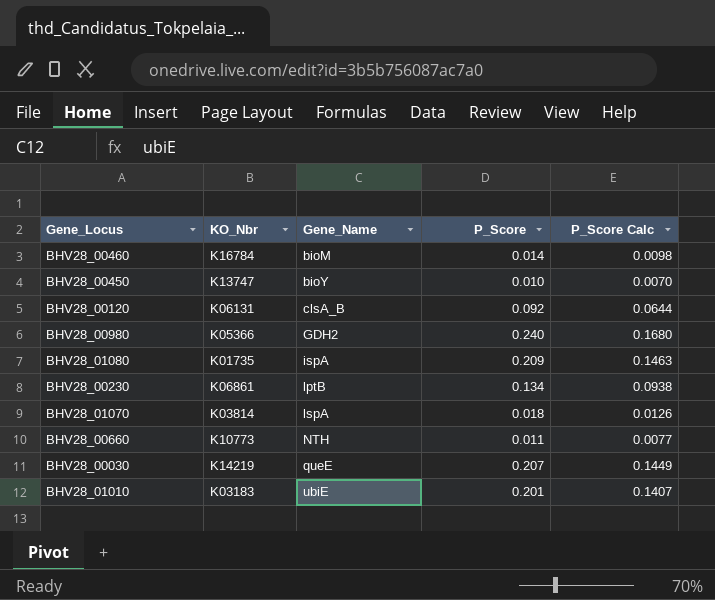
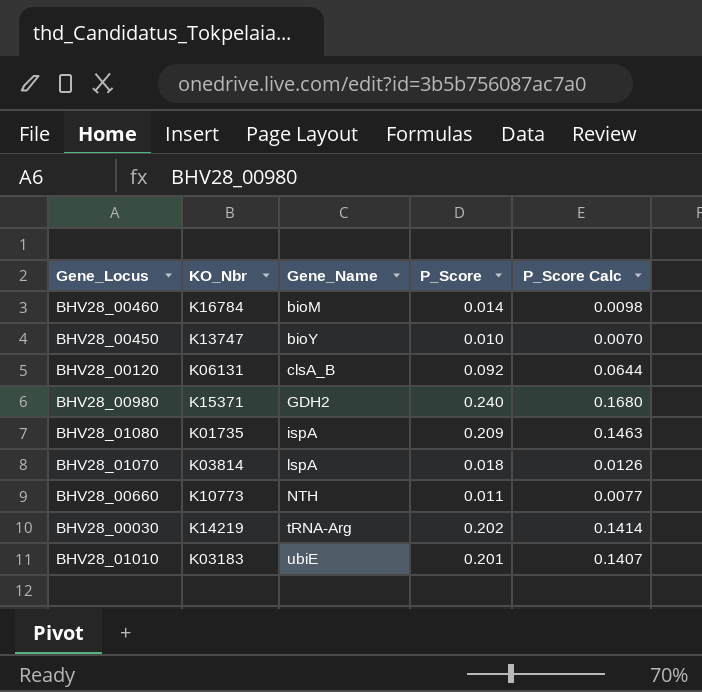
row BHV28_00230: K06861 | lptB | 0.134 | 0.0938 -> none
BHV28_00980 | KO_Nbr: K05366 -> K15371
BHV28_00030 | Gene_Name: queE -> tRNA-Arg
BHV28_00030 | P_Score: 0.207 -> 0.202
BHV28_00030 | P_Score Calc: 0.1449 -> 0.1414

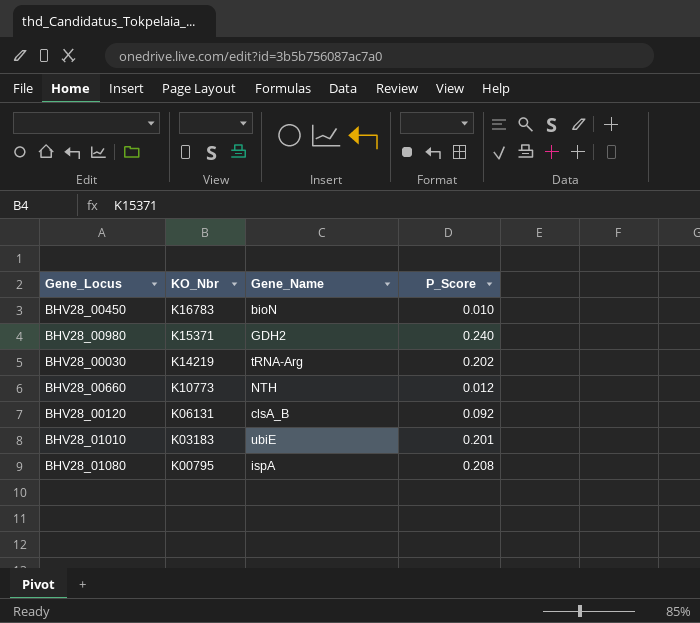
row order: Gene_Name ascending -> KO_Nbr descending
column P_Score Calc | formula: [P_Score] * 0.7 -> none
row BHV28_00460: K16784 | bioM | 0.014 | 0.0098 -> none
row BHV28_01070: K03814 | lspA | 0.018 | 0.0126 -> none
BHV28_00450 | KO_Nbr: K13747 -> K16783
BHV28_00450 | Gene_Name: bioY -> bioN
BHV28_00660 | P_Score: 0.011 -> 0.012
BHV28_01080 | KO_Nbr: K01735 -> K00795
BHV28_01080 | P_Score: 0.209 -> 0.208

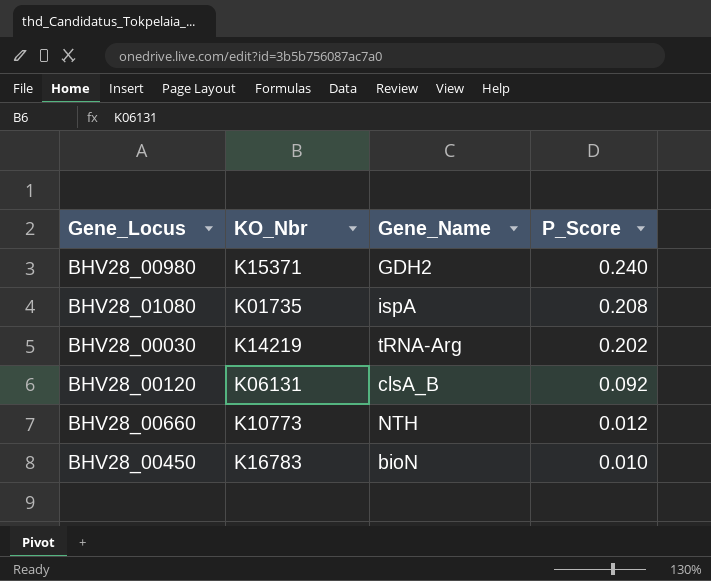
row order: KO_Nbr descending -> P_Score descending
row BHV28_01010: K03183 | ubiE | 0.201 -> none
BHV28_01080 | KO_Nbr: K00795 -> K01735

